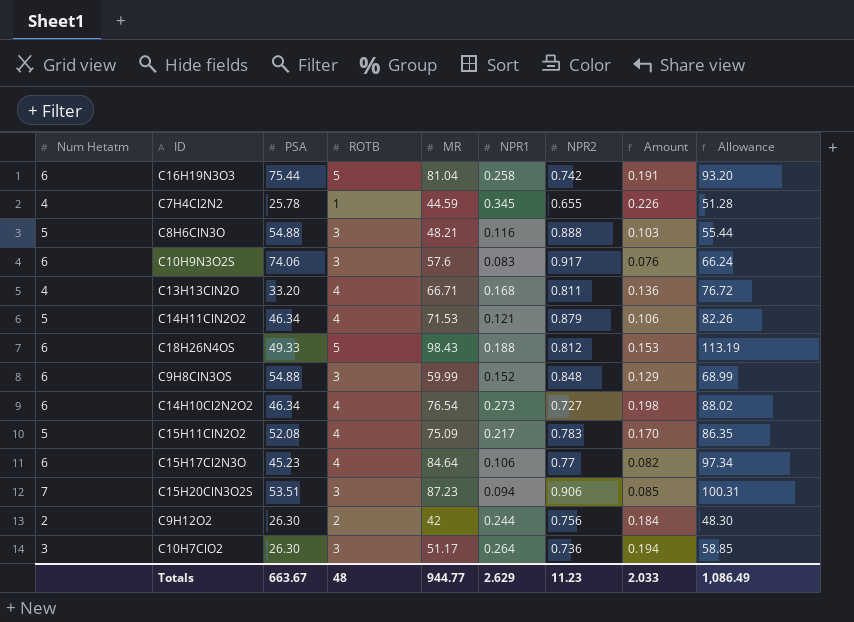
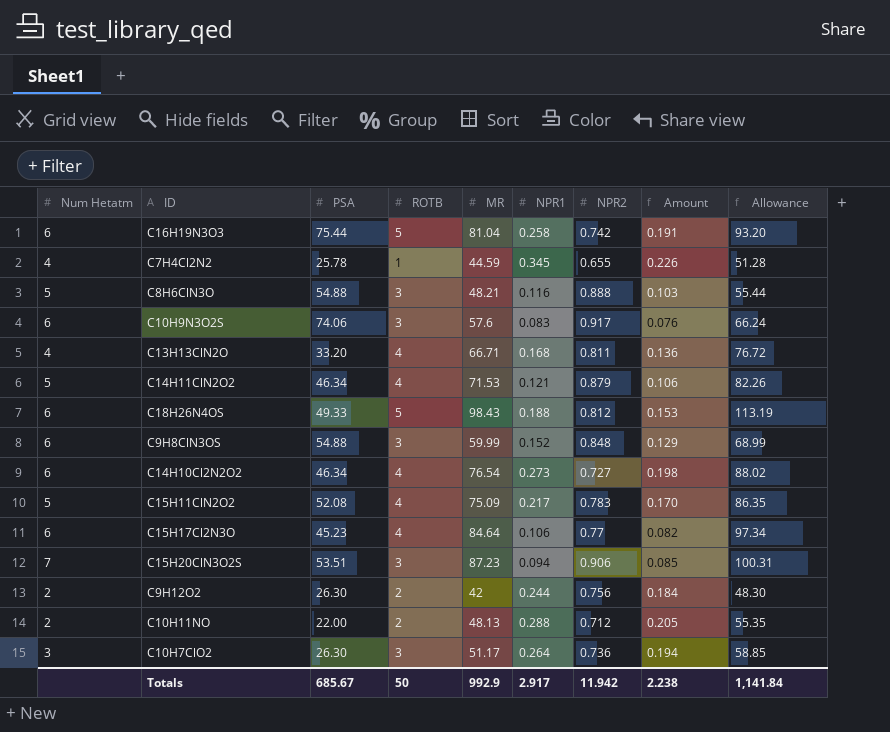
row C10H11NO: none -> 2 | 22.00 | 2 | 48.13 | 0.288 | 0.712 | 0.205 | 55.35
Totals | PSA: 663.67 -> 685.67
Totals | ROTB: 48 -> 50
Totals | MR: 944.77 -> 992.9
Totals | NPR1: 2.629 -> 2.917
Totals | NPR2: 11.23 -> 11.942
Totals | Amount: 2.033 -> 2.238
Totals | Allowance: 1,086.49 -> 1,141.84

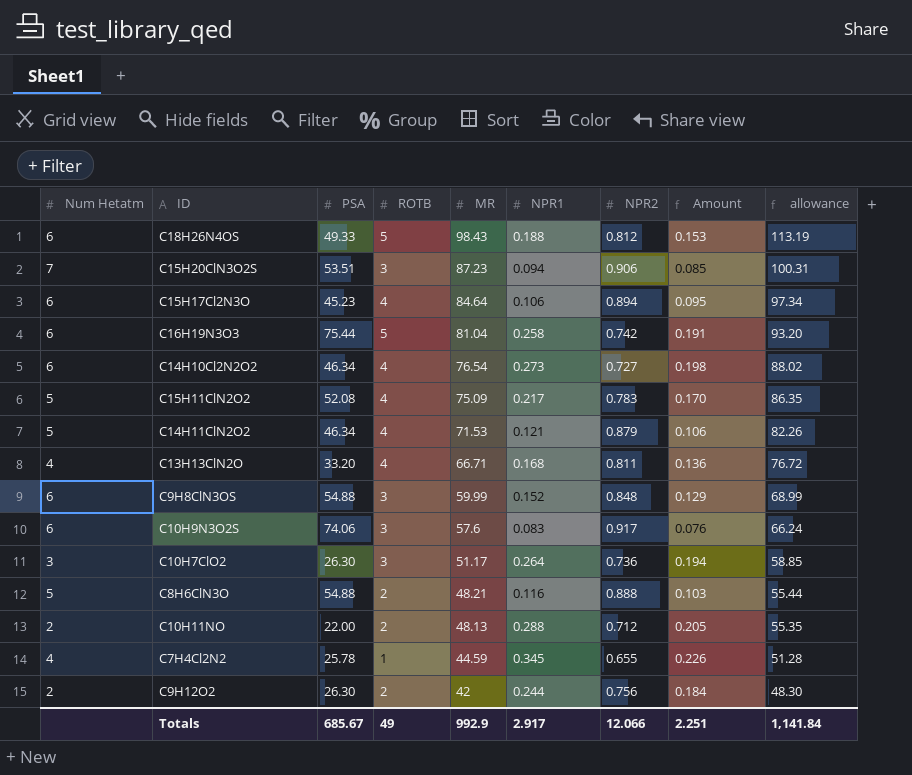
row order: none -> MR descending
column name: Allowance -> allowance
C15H17Cl2N3O | NPR2: 0.77 -> 0.894
C15H17Cl2N3O | Amount: 0.082 -> 0.095
C8H6ClN3O | ROTB: 3 -> 2
Totals | ROTB: 50 -> 49
Totals | NPR2: 11.942 -> 12.066
Totals | Amount: 2.238 -> 2.251

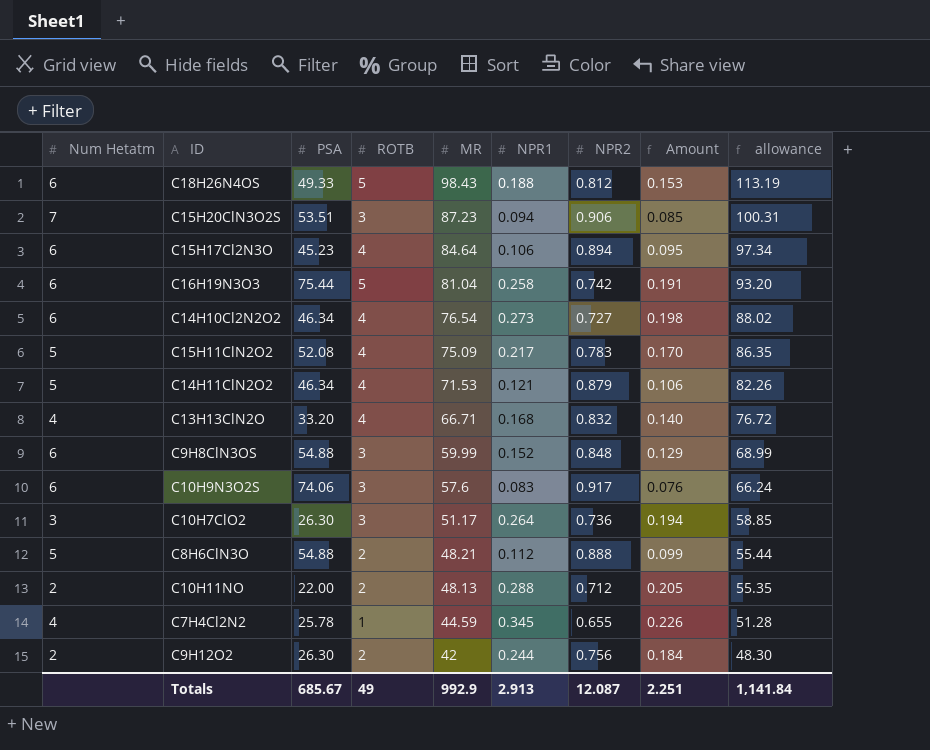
C13H13ClN2O | NPR2: 0.811 -> 0.832
C13H13ClN2O | Amount: 0.136 -> 0.140
C8H6ClN3O | NPR1: 0.116 -> 0.112
C8H6ClN3O | Amount: 0.103 -> 0.099
Totals | NPR1: 2.917 -> 2.913
Totals | NPR2: 12.066 -> 12.087

